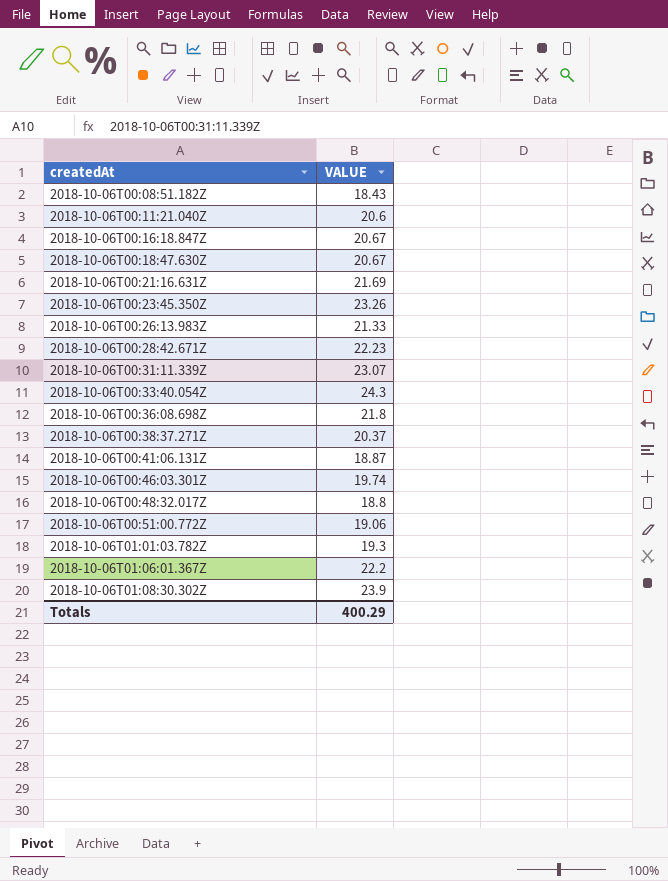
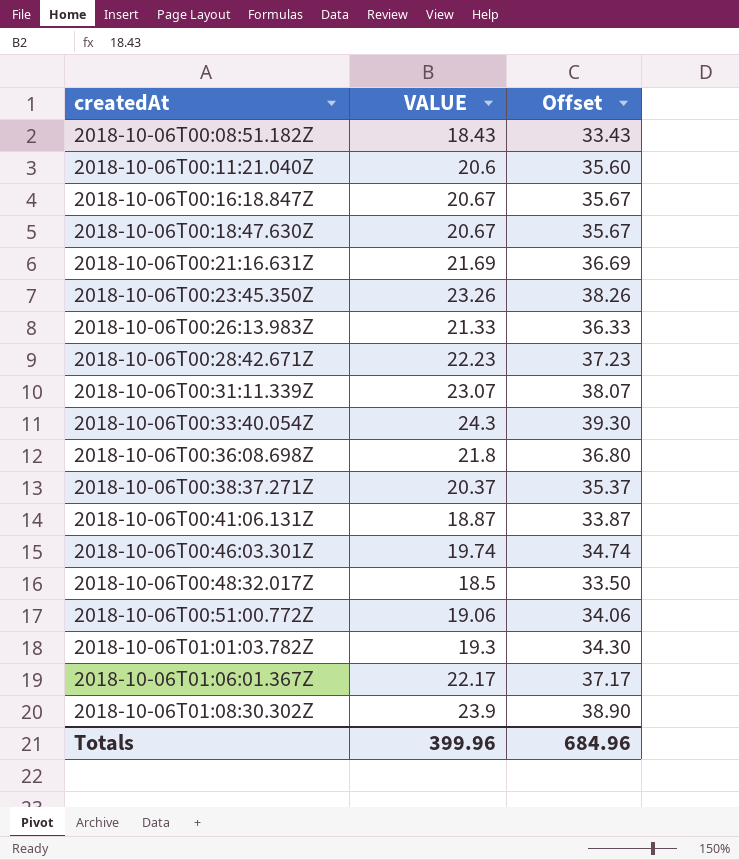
column Offset | formula: none -> [VALUE] + 15
2018-10-06T00:48:32.017Z | VALUE: 18.8 -> 18.5
2018-10-06T01:06:01.367Z | VALUE: 22.2 -> 22.17
Totals | VALUE: 400.29 -> 399.96

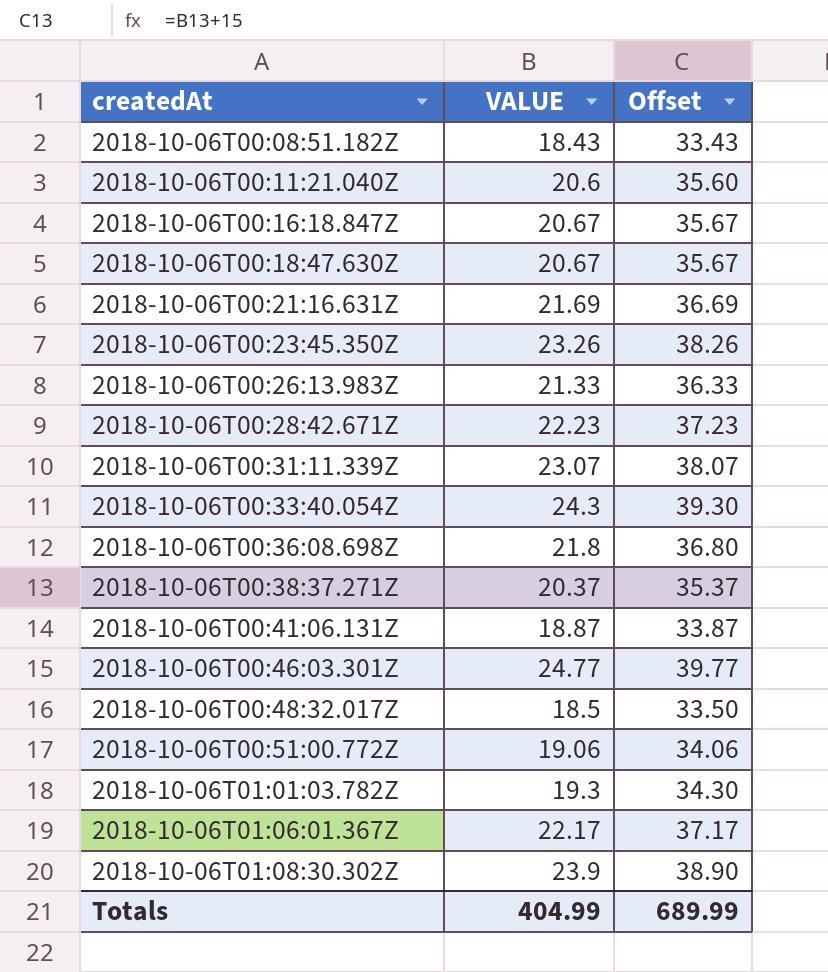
2018-10-06T00:46:03.301Z | VALUE: 19.74 -> 24.77
2018-10-06T00:46:03.301Z | Offset: 34.74 -> 39.77
Totals | VALUE: 399.96 -> 404.99
Totals | Offset: 684.96 -> 689.99

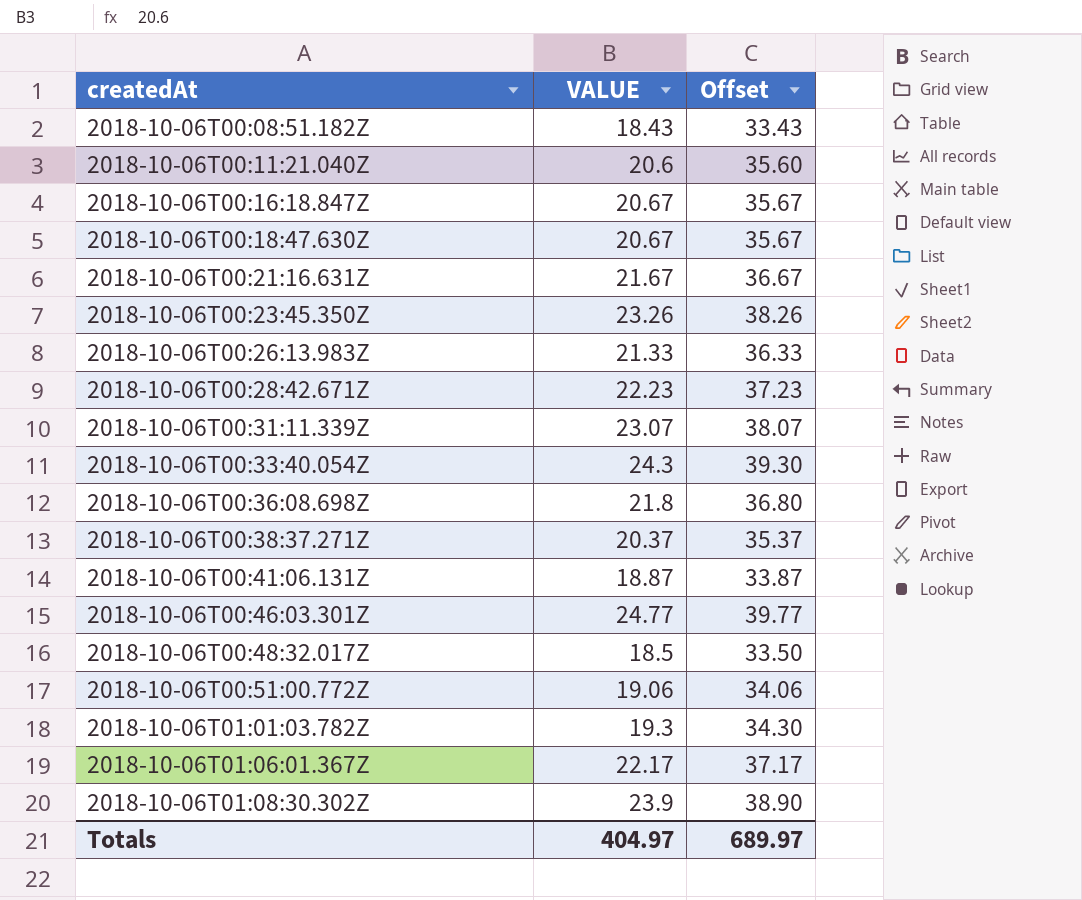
2018-10-06T00:21:16.631Z | VALUE: 21.69 -> 21.67
2018-10-06T00:21:16.631Z | Offset: 36.69 -> 36.67
Totals | VALUE: 404.99 -> 404.97
Totals | Offset: 689.99 -> 689.97

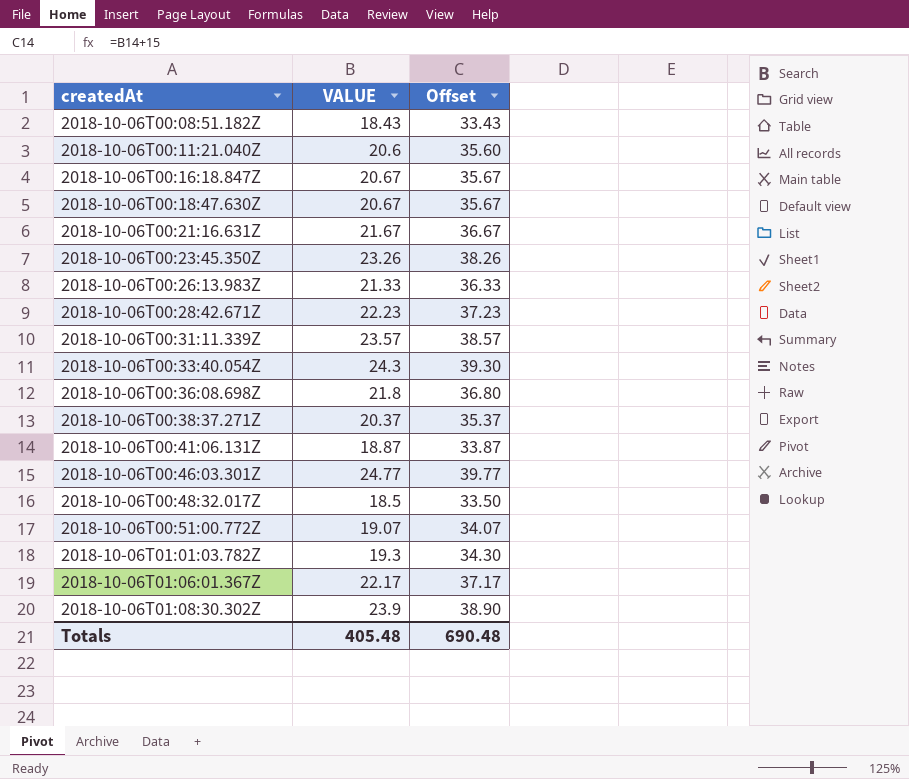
2018-10-06T00:31:11.339Z | VALUE: 23.07 -> 23.57
2018-10-06T00:31:11.339Z | Offset: 38.07 -> 38.57
2018-10-06T00:51:00.772Z | VALUE: 19.06 -> 19.07
2018-10-06T00:51:00.772Z | Offset: 34.06 -> 34.07
Totals | VALUE: 404.97 -> 405.48
Totals | Offset: 689.97 -> 690.48

